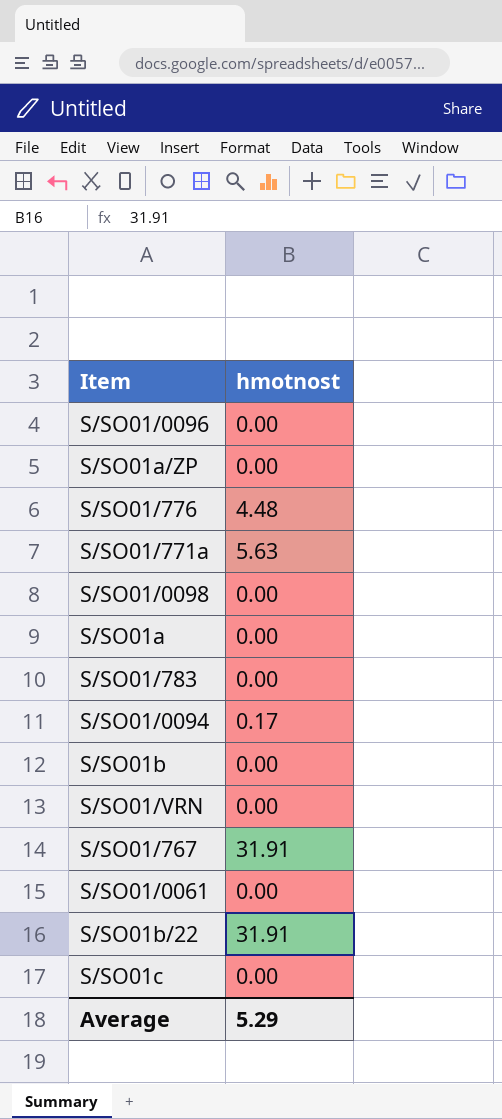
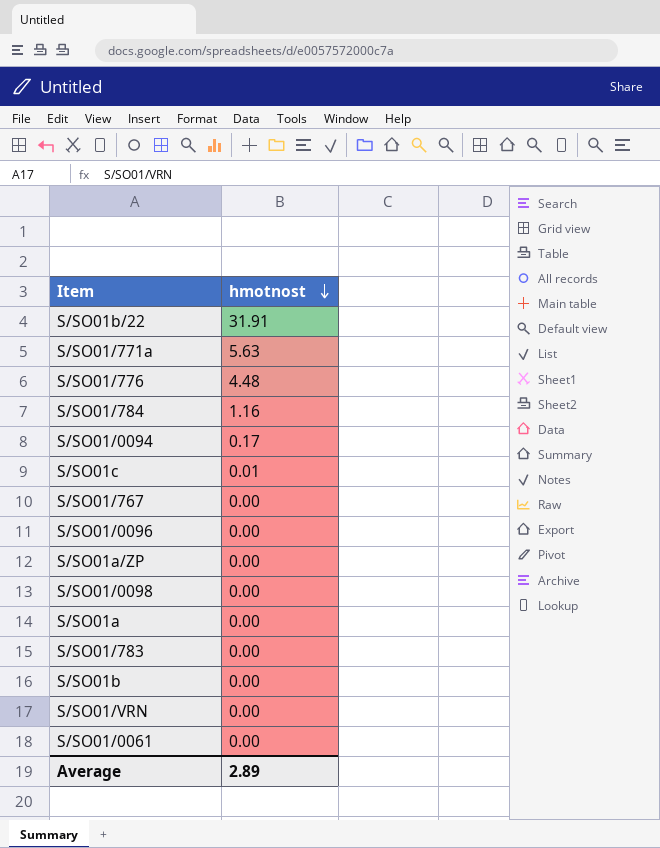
row order: none -> hmotnost descending
row S/SO01/784: none -> 1.16
S/SO01c | hmotnost: 0.00 -> 0.01
S/SO01/767 | hmotnost: 31.91 -> 0.00
Average | hmotnost: 5.29 -> 2.89

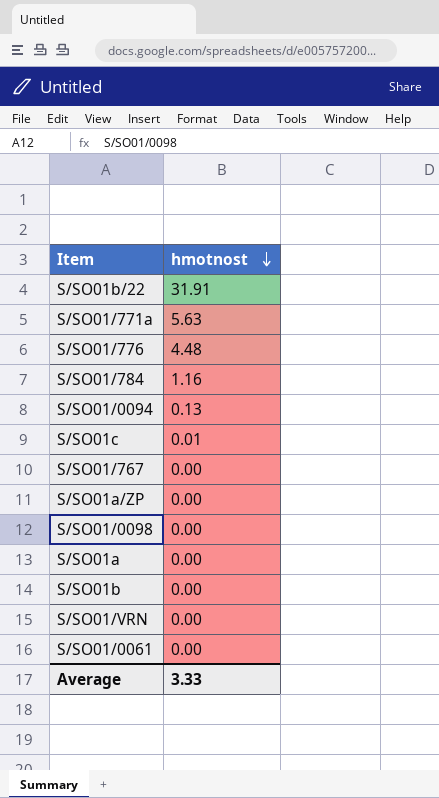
row S/SO01/0096: 0.00 -> none
row S/SO01/783: 0.00 -> none
S/SO01/0094 | hmotnost: 0.17 -> 0.13
Average | hmotnost: 2.89 -> 3.33

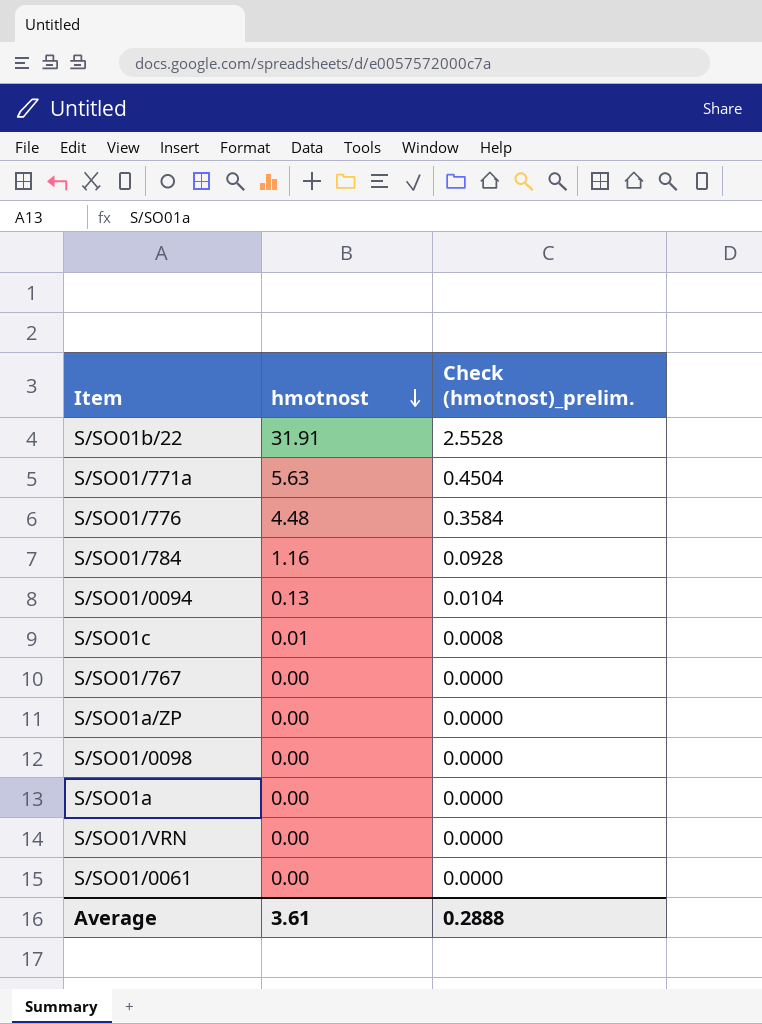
column Check (hmotnost)_prelim. | formula: none -> [hmotnost] * 0.08
row S/SO01b: 0.00 -> none
Average | hmotnost: 3.33 -> 3.61

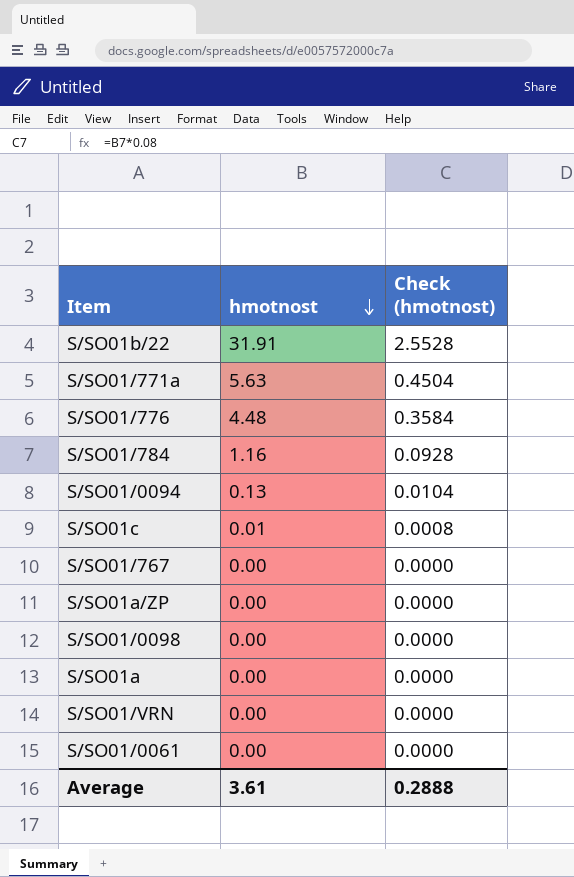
column name: Check (hmotnost)_prelim. -> Check (hmotnost)

